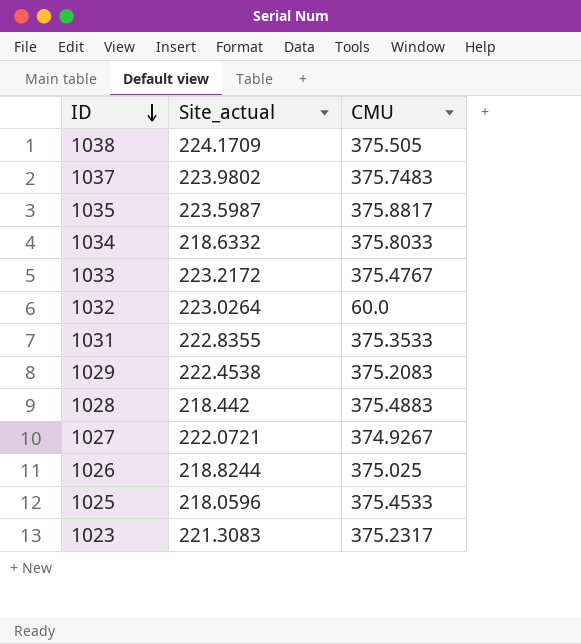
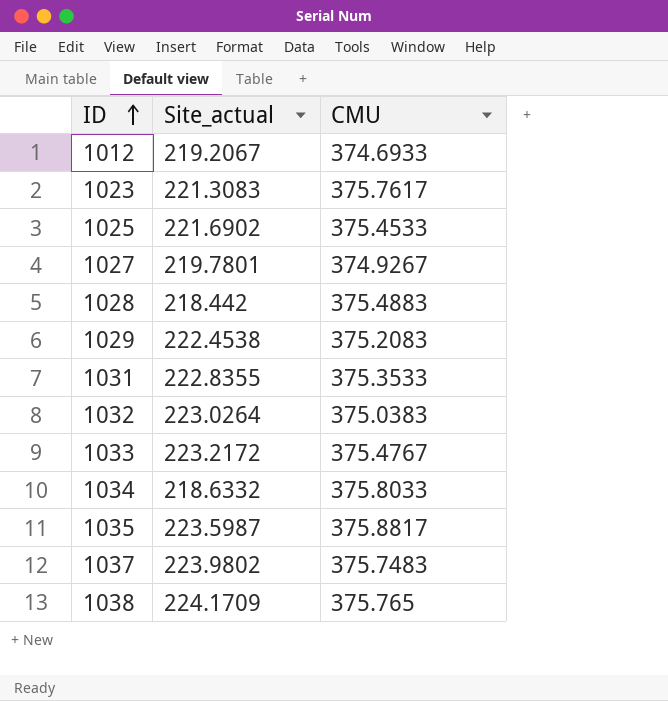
row order: ID descending -> ID ascending
row 1026: 218.8244 | 375.025 -> none
row 1012: none -> 219.2067 | 374.6933
1023 | CMU: 375.2317 -> 375.7617
1025 | Site_actual: 218.0596 -> 221.6902
1027 | Site_actual: 222.0721 -> 219.7801
1032 | CMU: 60.0 -> 375.0383
1038 | CMU: 375.505 -> 375.765

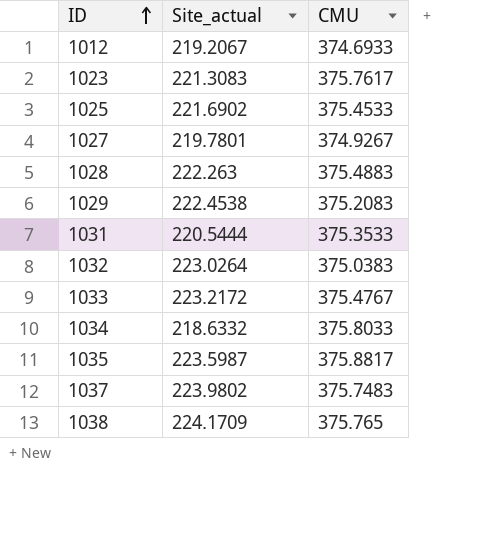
1028 | Site_actual: 218.442 -> 222.263
1031 | Site_actual: 222.8355 -> 220.5444

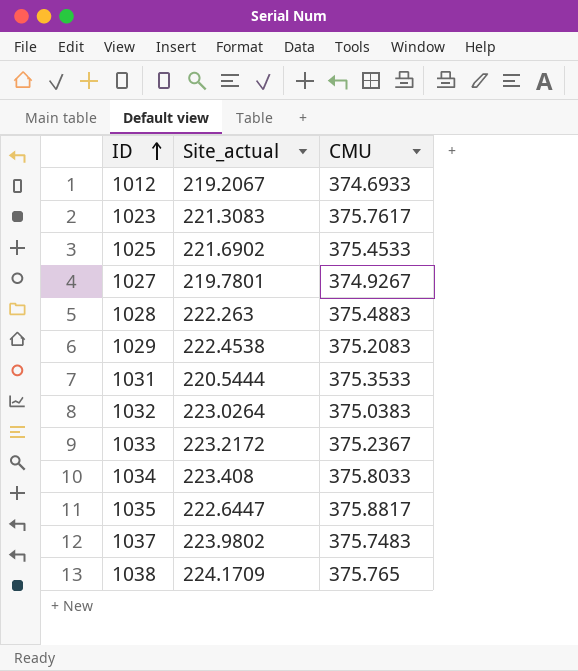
1033 | CMU: 375.4767 -> 375.2367
1034 | Site_actual: 218.6332 -> 223.408
1035 | Site_actual: 223.5987 -> 222.6447

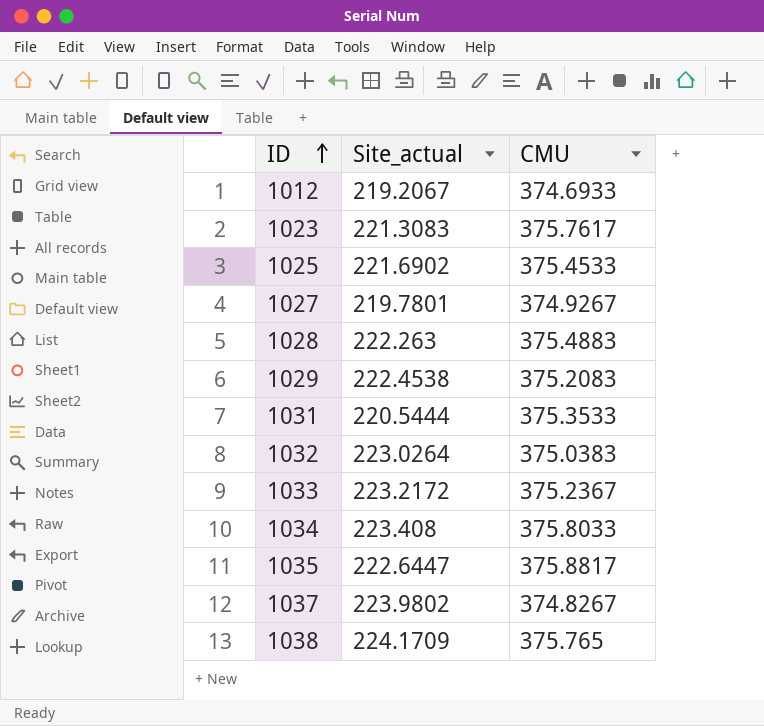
1037 | CMU: 375.7483 -> 374.8267

